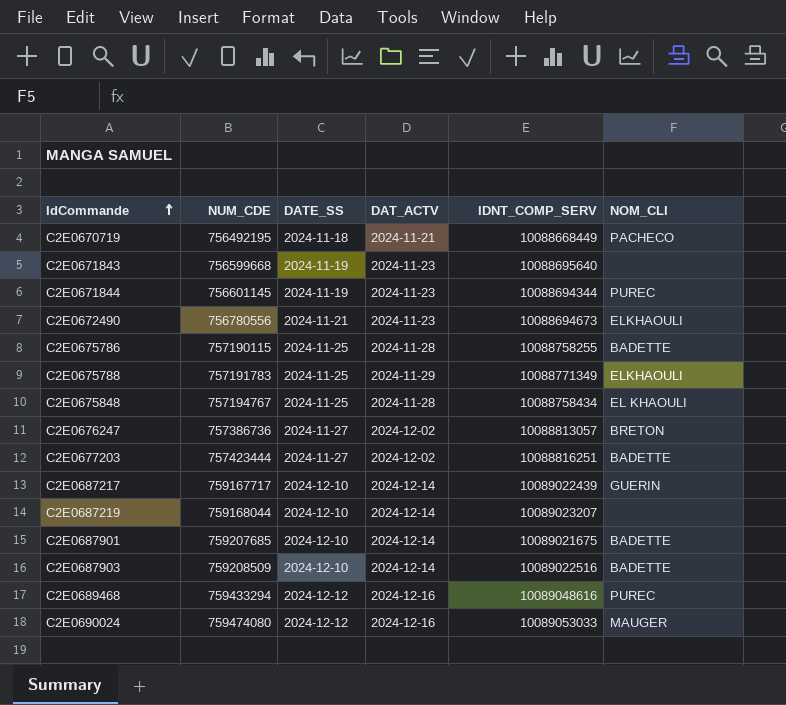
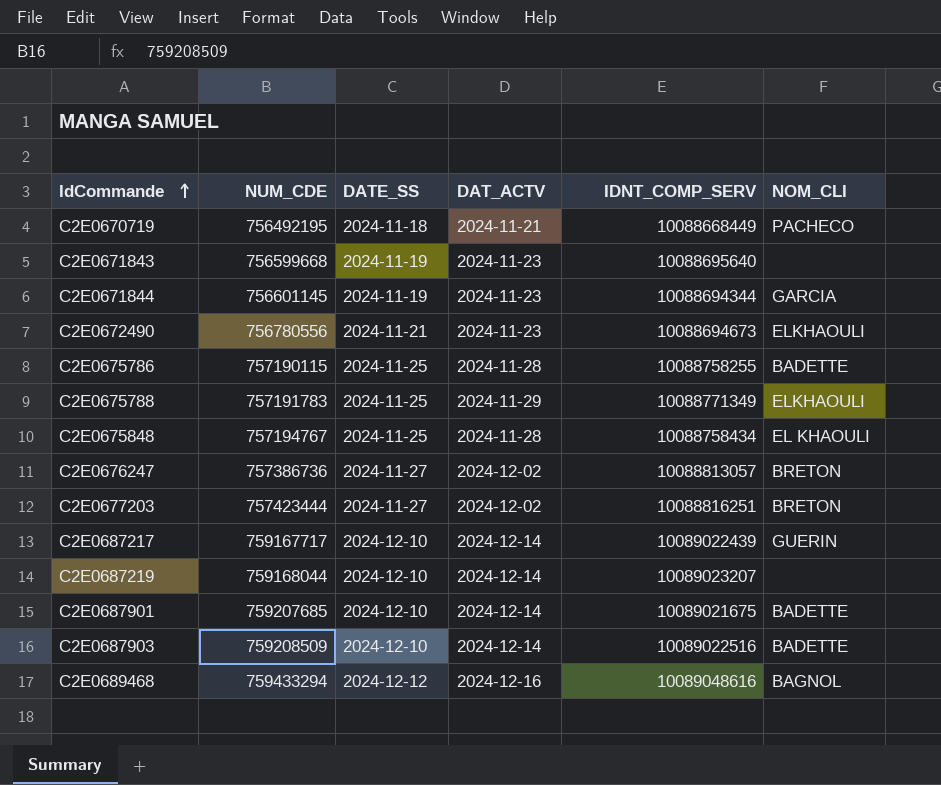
row C2E0690024: 759474080 | 2024-12-12 | 2024-12-16 | 10089053033 | MAUGER -> none
C2E0671844 | NOM_CLI: PUREC -> GARCIA
C2E0677203 | NOM_CLI: BADETTE -> BRETON
C2E0689468 | NOM_CLI: PUREC -> BAGNOL

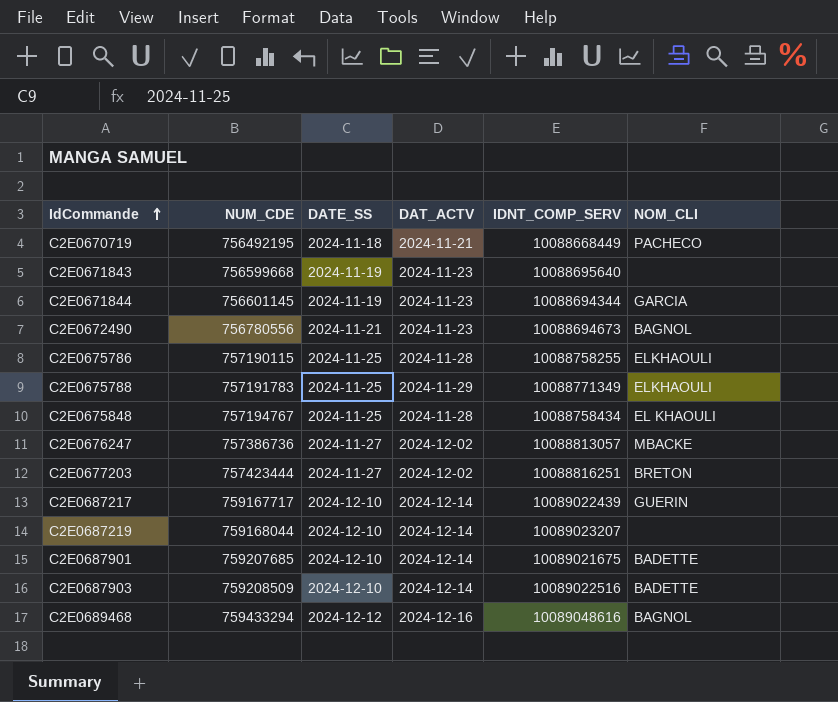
C2E0672490 | NOM_CLI: ELKHAOULI -> BAGNOL
C2E0675786 | NOM_CLI: BADETTE -> ELKHAOULI
C2E0676247 | NOM_CLI: BRETON -> MBACKE

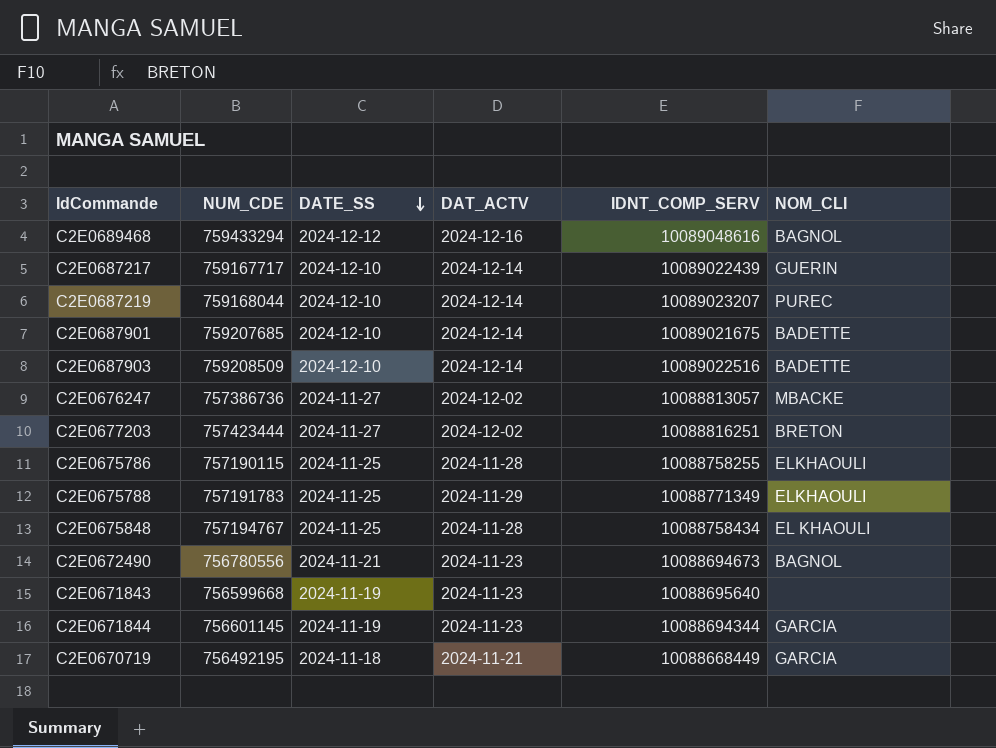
row order: IdCommande ascending -> DATE_SS descending
C2E0687219 | NOM_CLI: none -> PUREC
C2E0670719 | NOM_CLI: PACHECO -> GARCIA

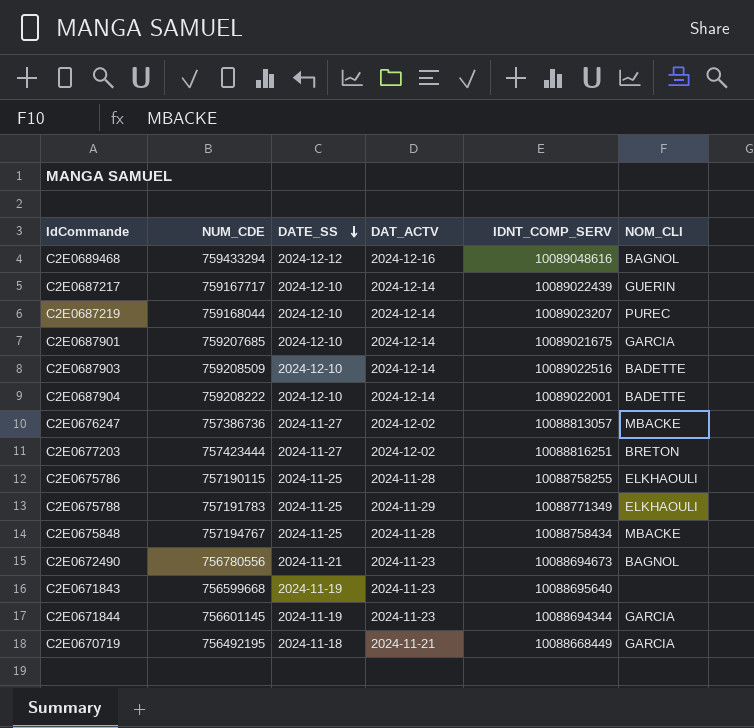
C2E0687901 | NOM_CLI: BADETTE -> GARCIA
row C2E0687904: none -> 759208222 | 2024-12-10 | 2024-12-14 | 10089022001 | BADETTE
C2E0675848 | NOM_CLI: EL KHAOULI -> MBACKE

